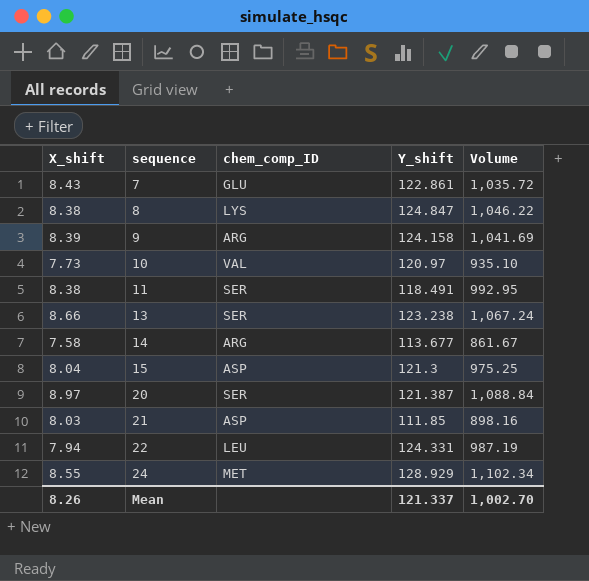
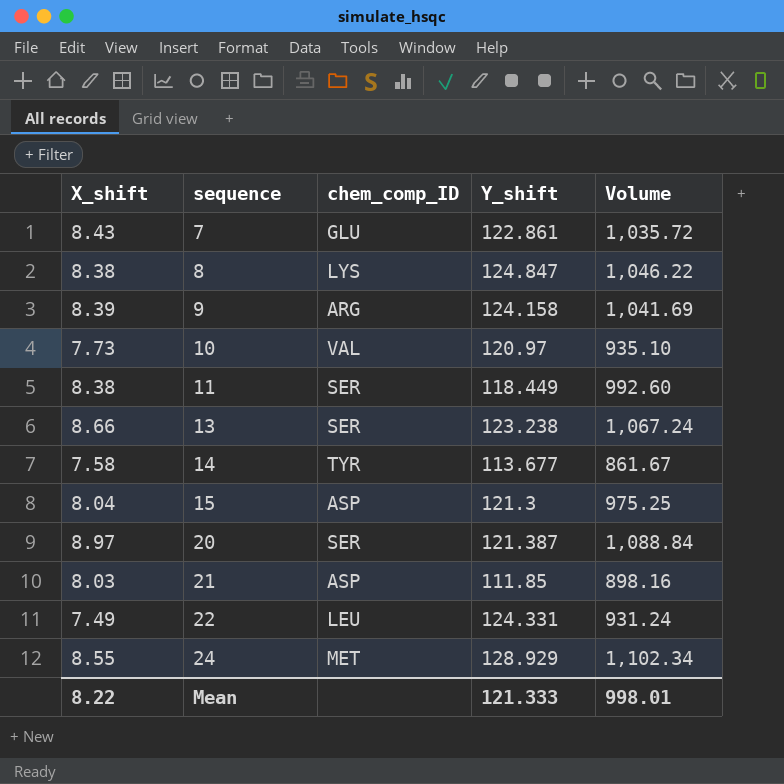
11 | Y_shift: 118.491 -> 118.449
11 | Volume: 992.95 -> 992.60
14 | chem_comp_ID: ARG -> TYR
22 | X_shift: 7.94 -> 7.49
22 | Volume: 987.19 -> 931.24
Mean | X_shift: 8.26 -> 8.22
Mean | Y_shift: 121.337 -> 121.333
Mean | Volume: 1,002.70 -> 998.01

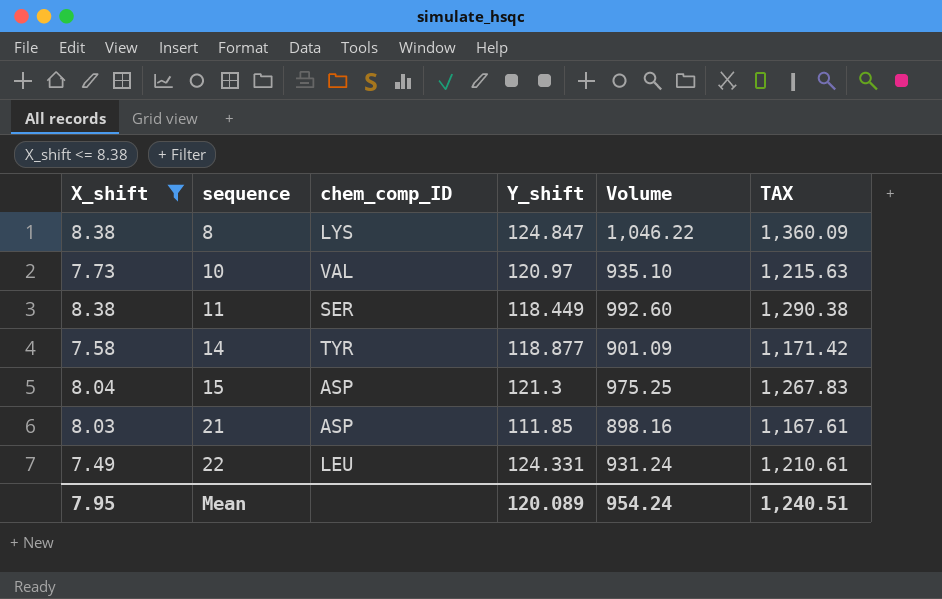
filter: none -> X_shift <= 8.38
column TAX | formula: none -> [Volume] * 1.3
14 | Y_shift: 113.677 -> 118.877
14 | Volume: 861.67 -> 901.09
Mean | X_shift: 8.22 -> 7.95
Mean | Y_shift: 121.333 -> 120.089
Mean | Volume: 998.01 -> 954.24

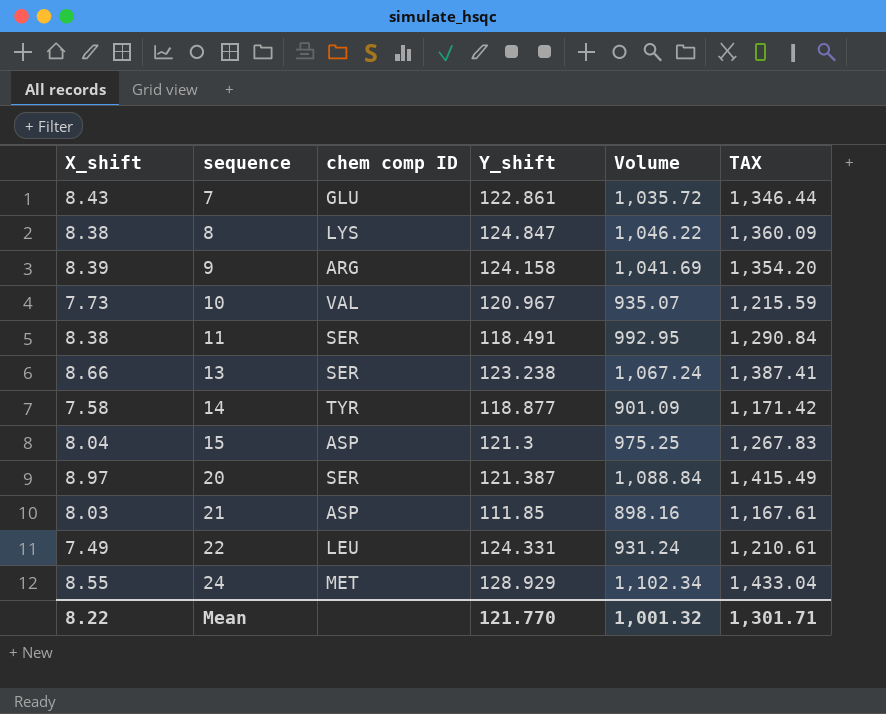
filter: X_shift <= 8.38 -> none
column name: chem_comp_ID -> chem comp ID
10 | Y_shift: 120.97 -> 120.967
10 | Volume: 935.10 -> 935.07
10 | TAX: 1,215.63 -> 1,215.59
11 | Y_shift: 118.449 -> 118.491
11 | Volume: 992.60 -> 992.95
11 | TAX: 1,290.38 -> 1,290.84
Mean | X_shift: 7.95 -> 8.22
Mean | Y_shift: 120.089 -> 121.770
Mean | Volume: 954.24 -> 1,001.32
Mean | TAX: 1,240.51 -> 1,301.71

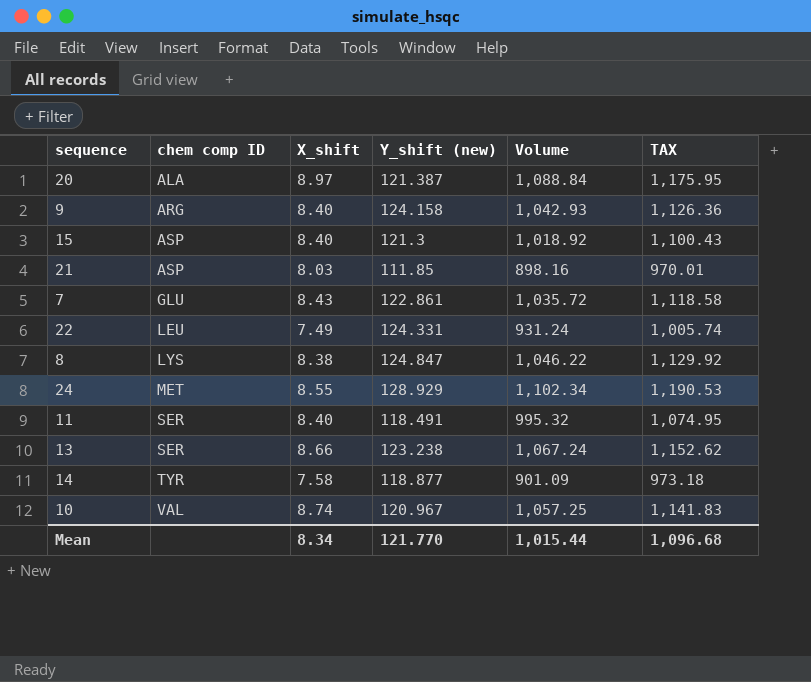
row order: sequence ascending -> chem comp ID ascending
column X_shift | position: 1 -> 3
column name: Y_shift -> Y_shift (new)
column TAX | formula: [Volume] * 1.3 -> [Volume] * 1.08
20 | chem comp ID: SER -> ALA
9 | X_shift: 8.39 -> 8.40
9 | Volume: 1,041.69 -> 1,042.93
15 | X_shift: 8.04 -> 8.40
15 | Volume: 975.25 -> 1,018.92
11 | X_shift: 8.38 -> 8.40
11 | Volume: 992.95 -> 995.32
10 | X_shift: 7.73 -> 8.74
10 | Volume: 935.07 -> 1,057.25
Mean | X_shift: 8.22 -> 8.34
Mean | Volume: 1,001.32 -> 1,015.44
Mean | TAX: 1,301.71 -> 1,096.68

